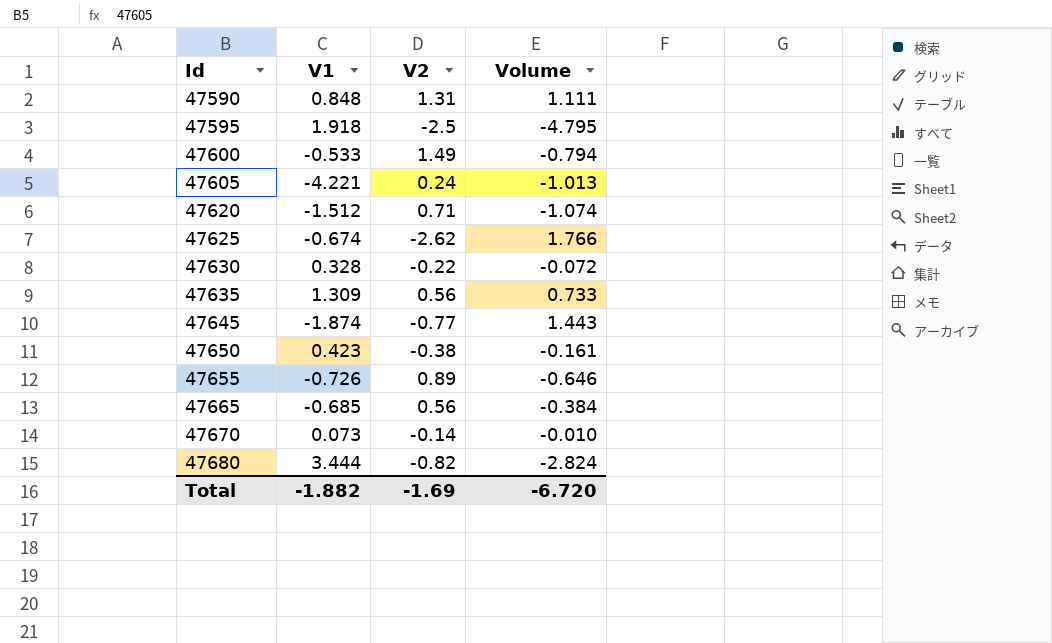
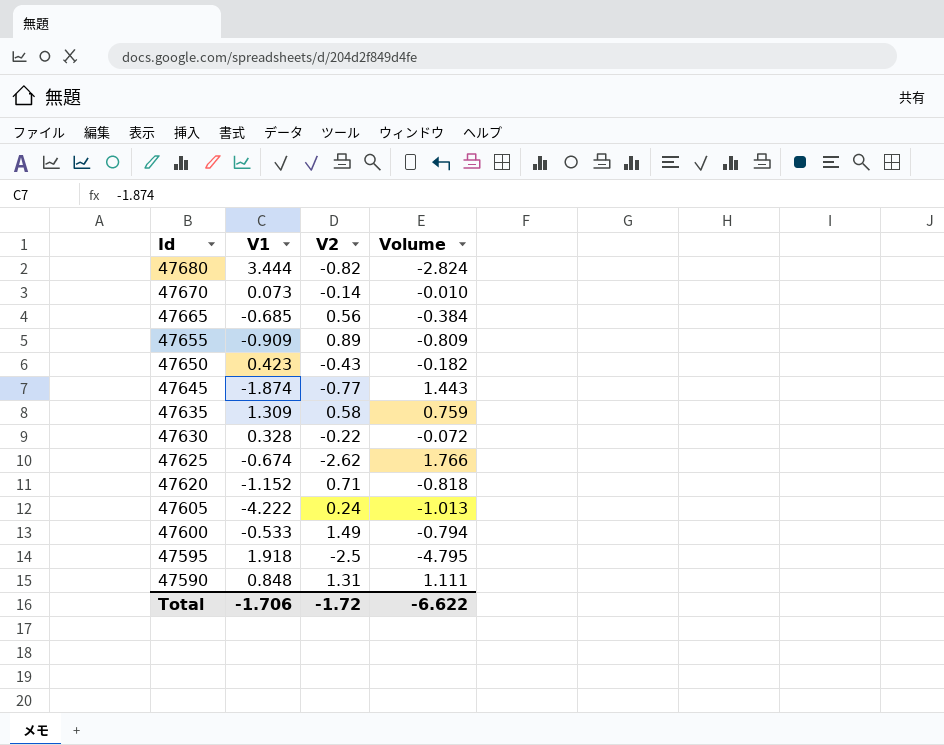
row order: Id ascending -> Id descending
47655 | V1: -0.726 -> -0.909
47655 | Volume: -0.646 -> -0.809
47650 | V2: -0.38 -> -0.43
47650 | Volume: -0.161 -> -0.182
47635 | V2: 0.56 -> 0.58
47635 | Volume: 0.733 -> 0.759
47620 | V1: -1.512 -> -1.152
47620 | Volume: -1.074 -> -0.818
47605 | V1: -4.221 -> -4.222
Total | V1: -1.882 -> -1.706
Total | V2: -1.69 -> -1.72
Total | Volume: -6.720 -> -6.622

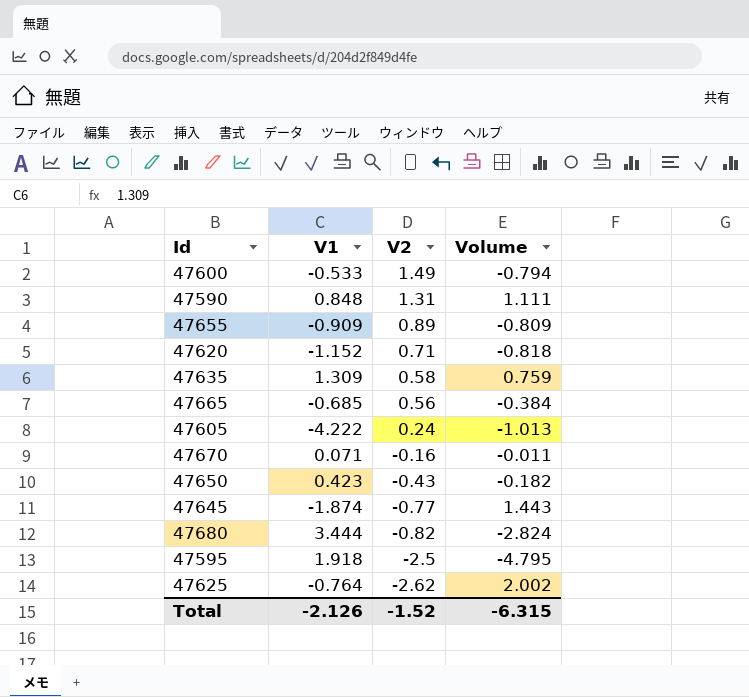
row order: Id descending -> V2 descending
row 47630: 0.328 | -0.22 | -0.072 -> none
47670 | V1: 0.073 -> 0.071
47670 | V2: -0.14 -> -0.16
47670 | Volume: -0.010 -> -0.011
47625 | V1: -0.674 -> -0.764
47625 | Volume: 1.766 -> 2.002
Total | V1: -1.706 -> -2.126
Total | V2: -1.72 -> -1.52
Total | Volume: -6.622 -> -6.315

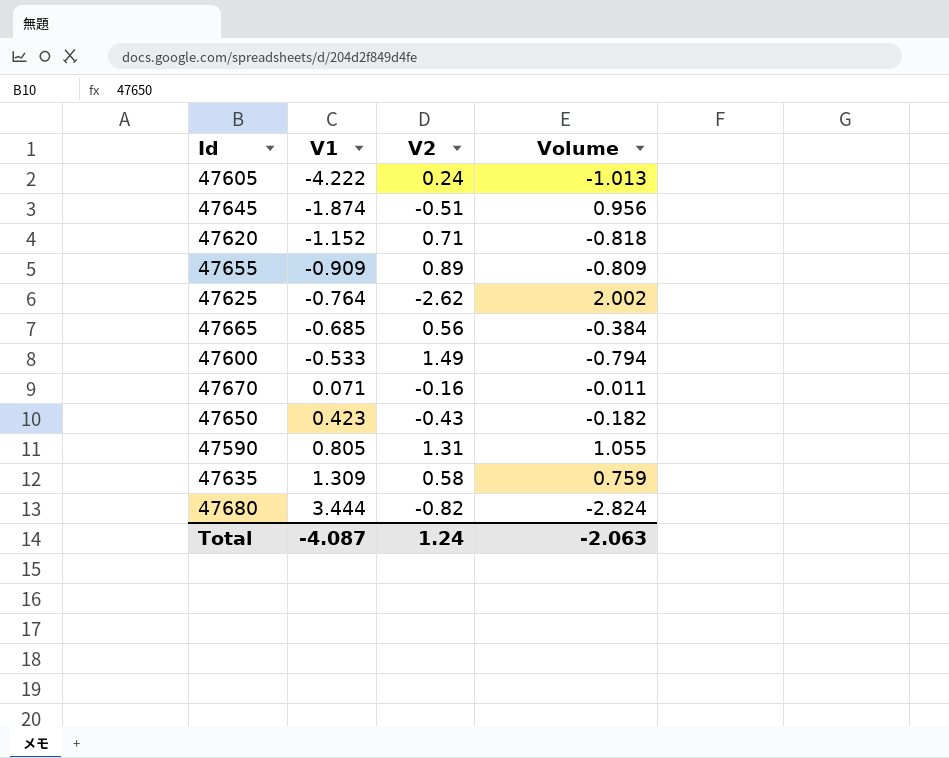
row order: V2 descending -> V1 ascending
row 47595: 1.918 | -2.5 | -4.795 -> none
47645 | V2: -0.77 -> -0.51
47645 | Volume: 1.443 -> 0.956
47590 | V1: 0.848 -> 0.805
47590 | Volume: 1.111 -> 1.055
Total | V1: -2.126 -> -4.087
Total | V2: -1.52 -> 1.24
Total | Volume: -6.315 -> -2.063

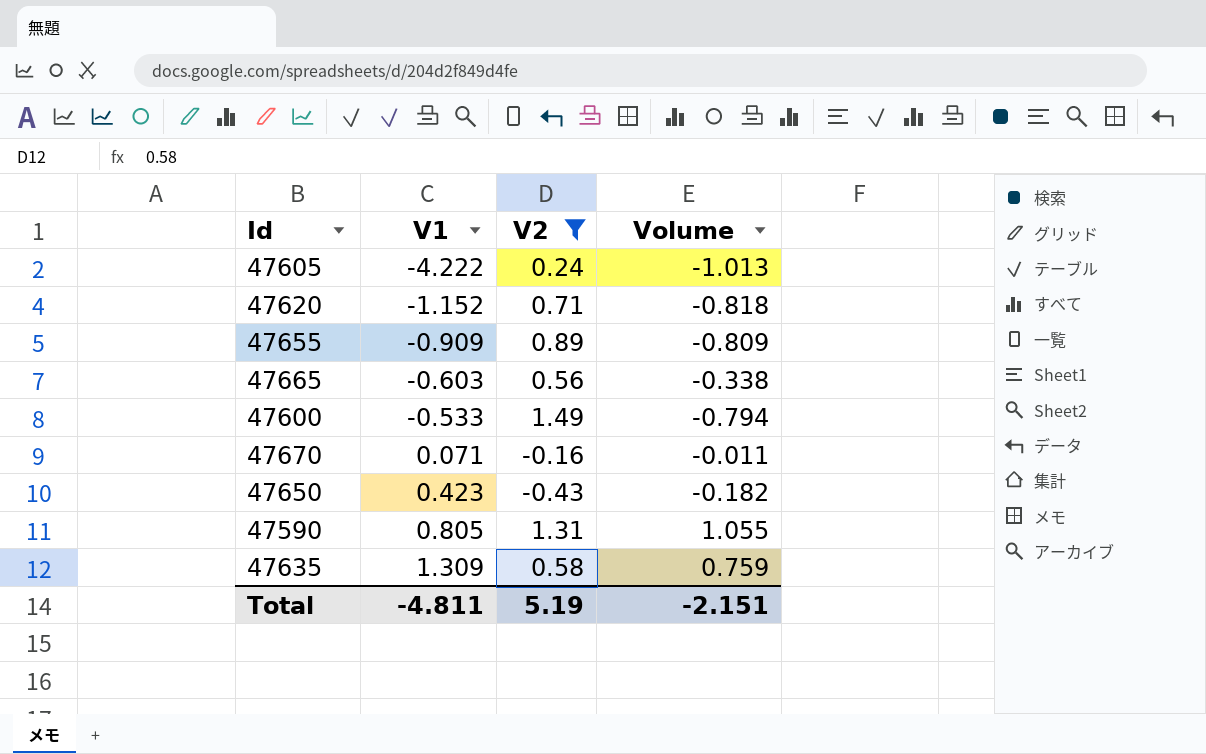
filter: none -> V2 >= -0.43
47665 | V1: -0.685 -> -0.603
47665 | Volume: -0.384 -> -0.338
Total | V1: -4.087 -> -4.811
Total | V2: 1.24 -> 5.19
Total | Volume: -2.063 -> -2.151

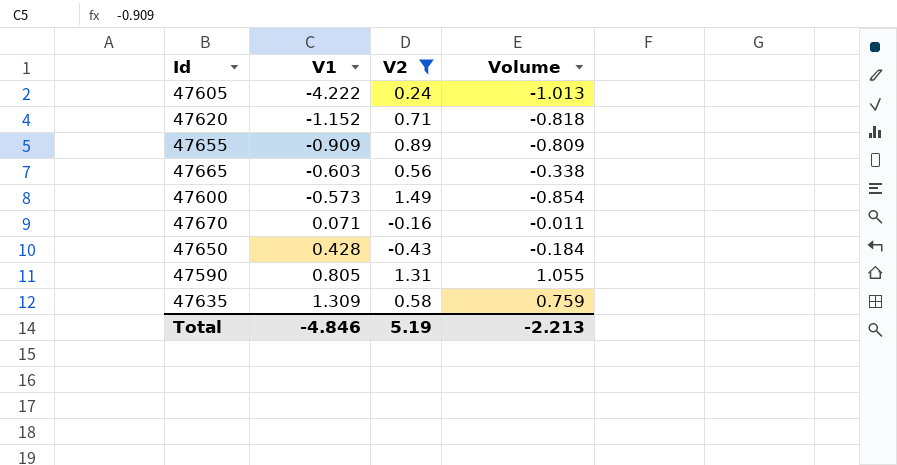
47600 | V1: -0.533 -> -0.573
47600 | Volume: -0.794 -> -0.854
47650 | V1: 0.423 -> 0.428
47650 | Volume: -0.182 -> -0.184
Total | V1: -4.811 -> -4.846
Total | Volume: -2.151 -> -2.213

